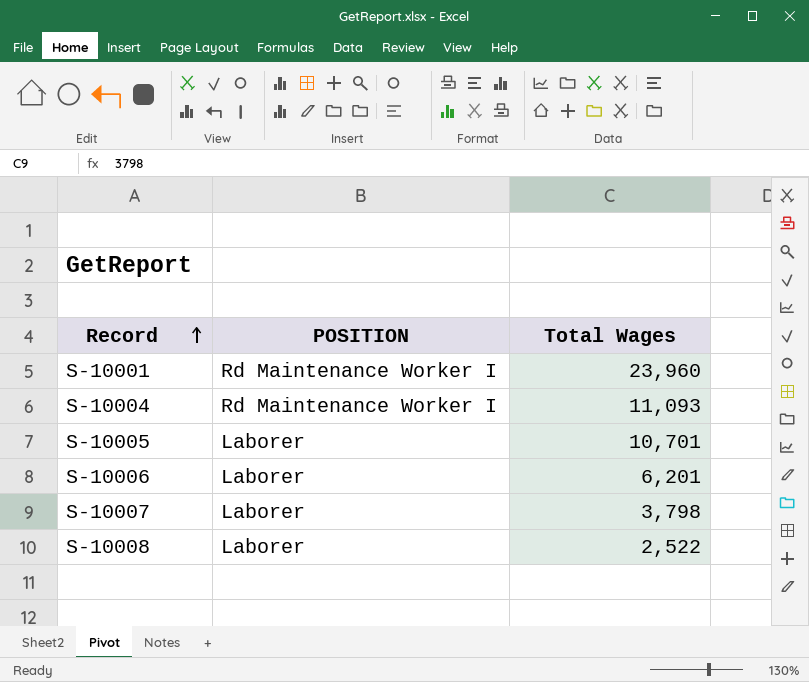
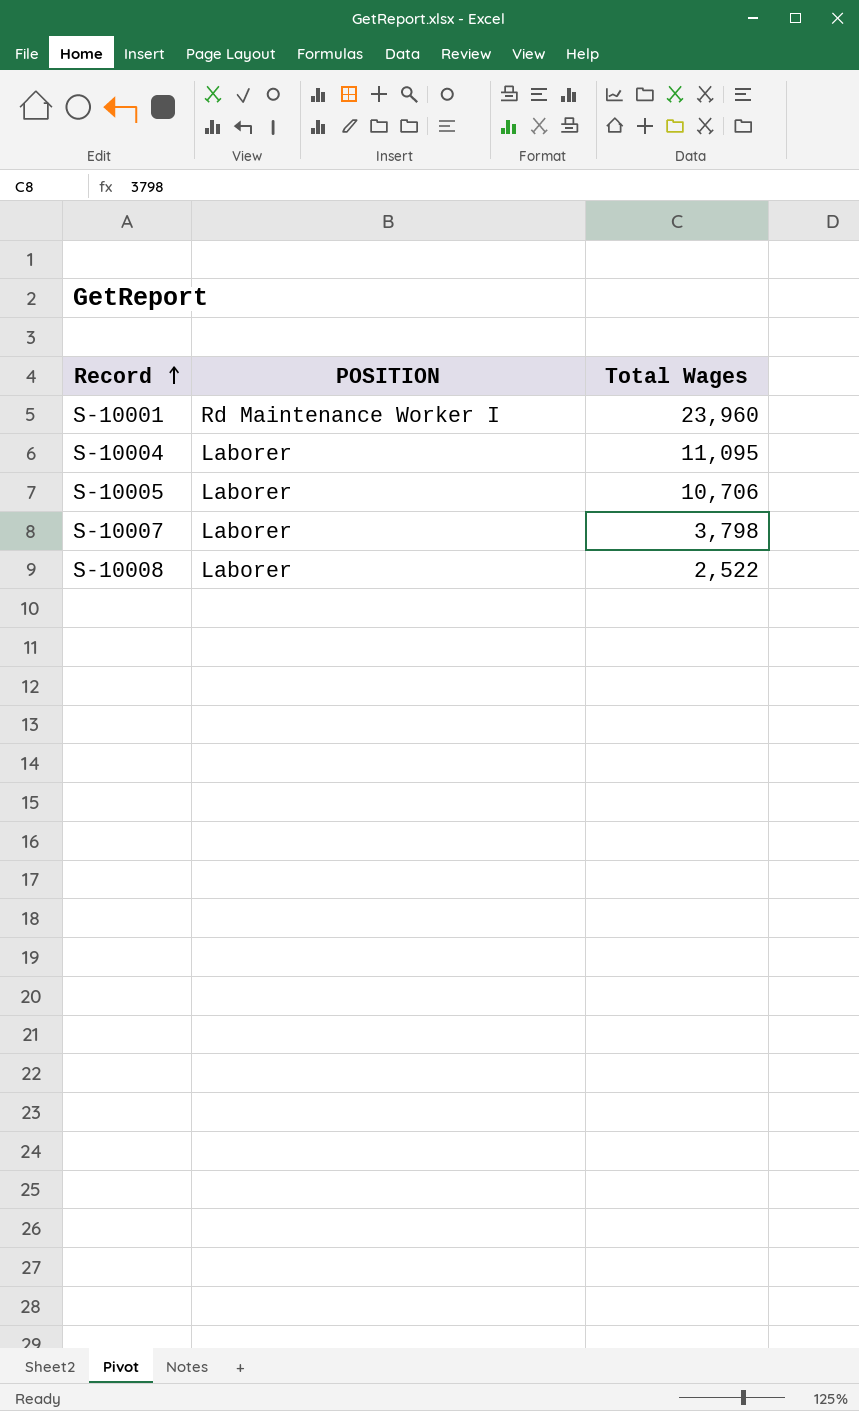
row S-10006: Laborer | 6,201 -> none
S-10004 | POSITION: Rd Maintenance Worker I -> Laborer
S-10004 | Total Wages: 11,093 -> 11,095
S-10005 | Total Wages: 10,701 -> 10,706

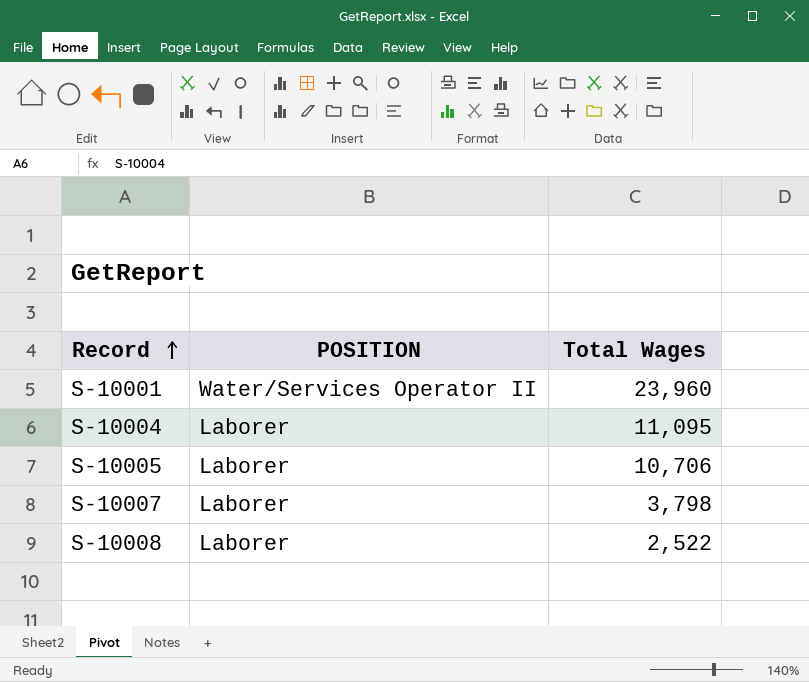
S-10001 | POSITION: Rd Maintenance Worker I -> Water/Services Operator II

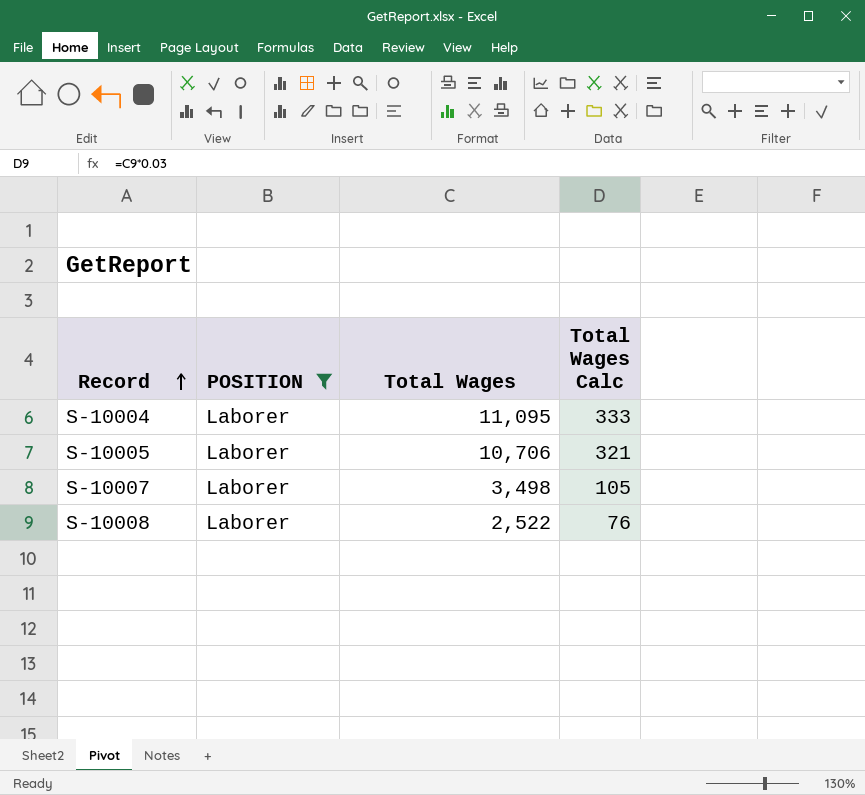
filter: none -> POSITION = Laborer
column Total Wages Calc | formula: none -> [Total Wages] * 0.03
S-10007 | Total Wages: 3,798 -> 3,498

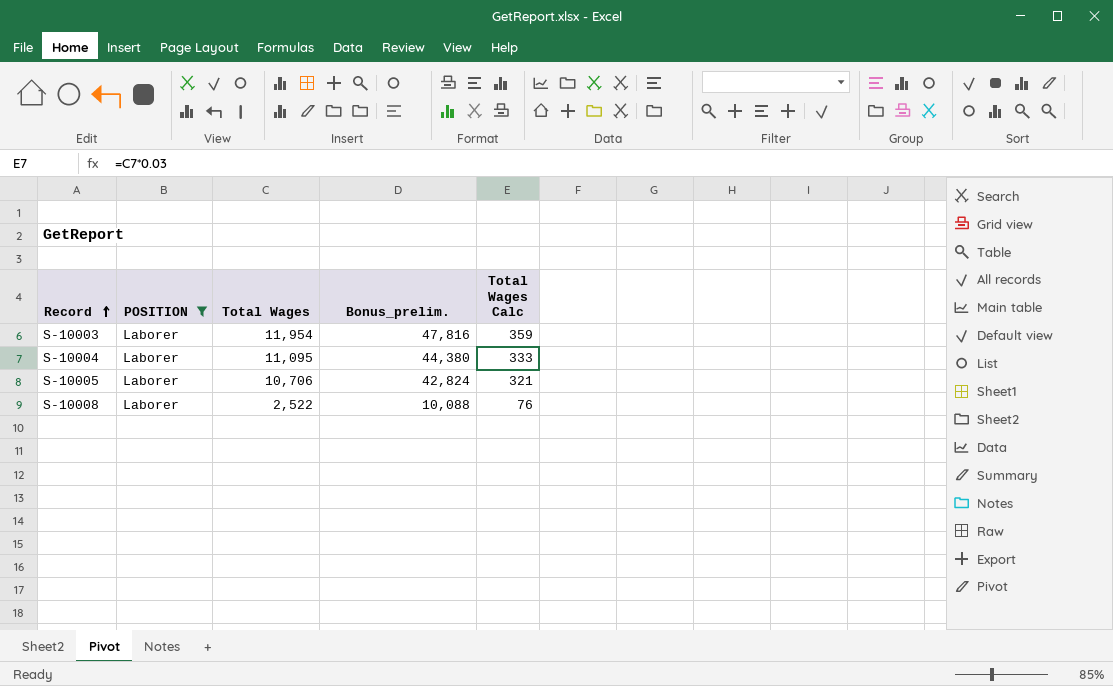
column Bonus_prelim. | formula: none -> [Total Wages] * 4
row S-10007: Laborer | 3,498 | 105 -> none
row S-10003: none -> Laborer | 11,954 | 47,816 | 359

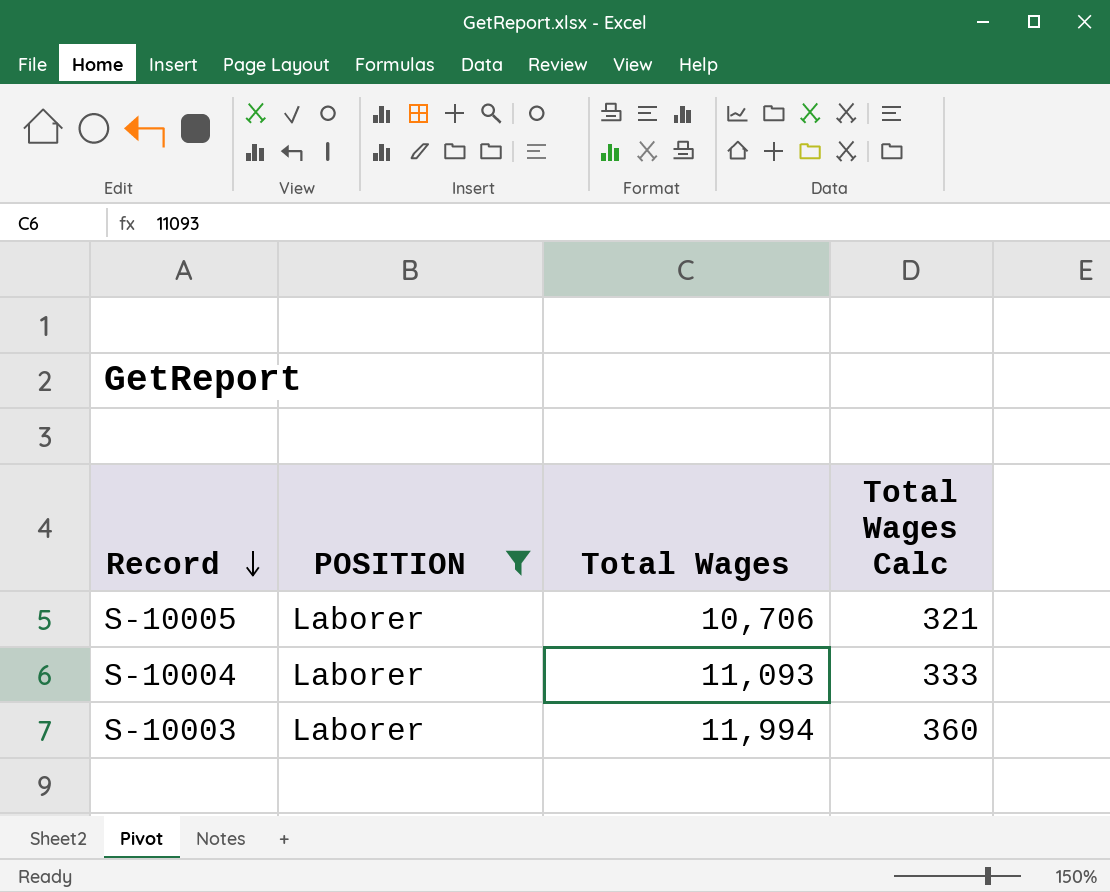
row order: Record ascending -> Record descending
column Bonus_prelim. | formula: [Total Wages] * 4 -> none
row S-10008: Laborer | 2,522 | 10,088 | 76 -> none
S-10004 | Total Wages: 11,095 -> 11,093
S-10003 | Total Wages: 11,954 -> 11,994
S-10003 | Total Wages Calc: 359 -> 360

